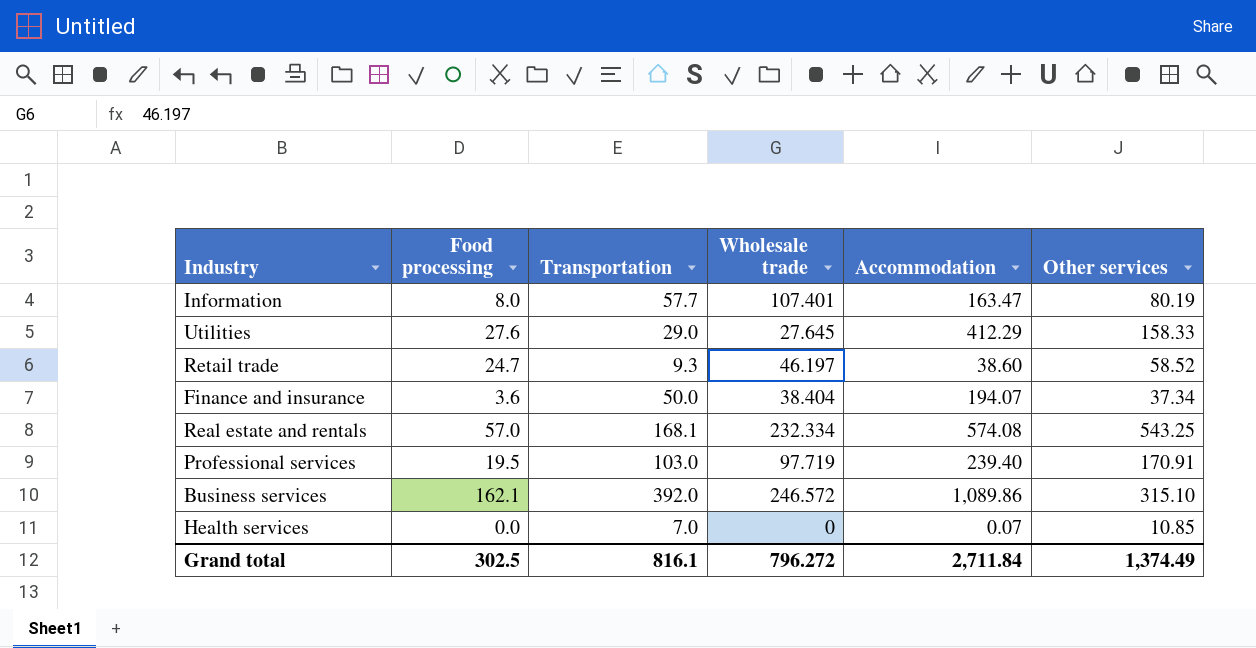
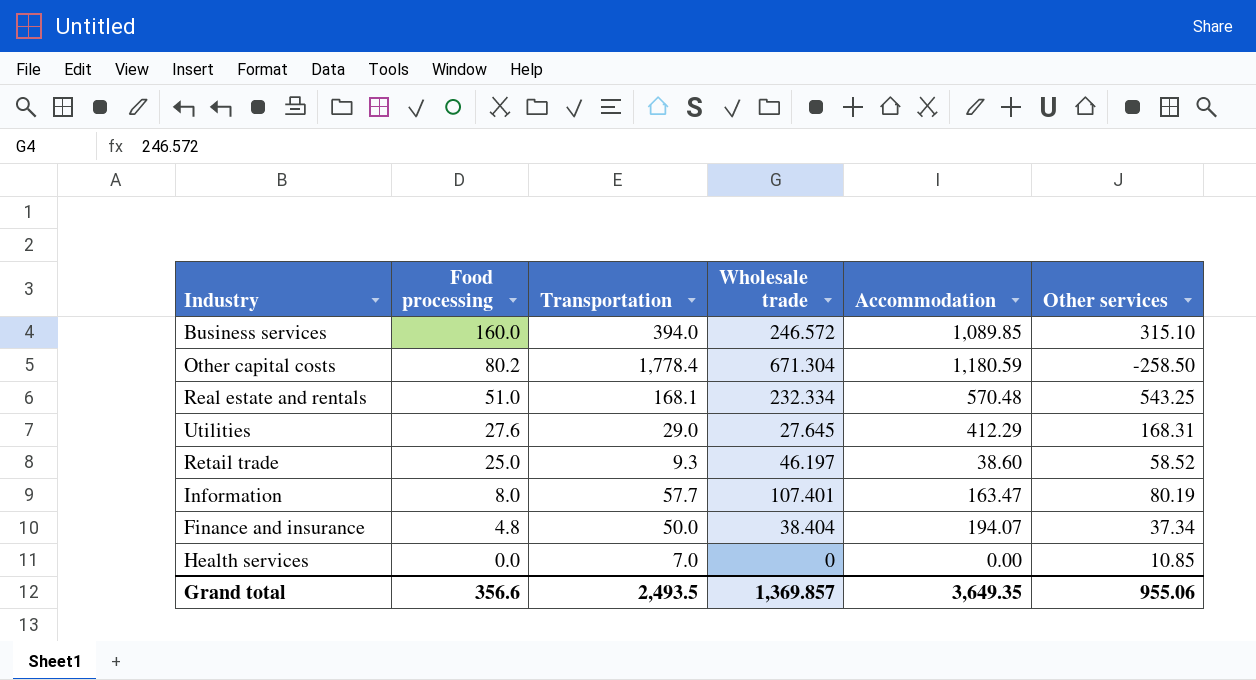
row order: none -> Food processing descending
row Professional services: 19.5 | 103.0 | 97.719 | 239.40 | 170.91 -> none
Business services | Food processing: 162.1 -> 160.0
Business services | Transportation: 392.0 -> 394.0
Business services | Accommodation: 1,089.86 -> 1,089.85
row Other capital costs: none -> 80.2 | 1,778.4 | 671.304 | 1,180.59 | -258.50
Real estate and rentals | Food processing: 57.0 -> 51.0
Real estate and rentals | Accommodation: 574.08 -> 570.48
Utilities | Other services: 158.33 -> 168.31
Retail trade | Food processing: 24.7 -> 25.0
Finance and insurance | Food processing: 3.6 -> 4.8
Health services | Accommodation: 0.07 -> 0.00
Grand total | Food processing: 302.5 -> 356.6
Grand total | Transportation: 816.1 -> 2,493.5
Grand total | Wholesale trade: 796.272 -> 1,369.857
Grand total | Accommodation: 2,711.84 -> 3,649.35
Grand total | Other services: 1,374.49 -> 955.06

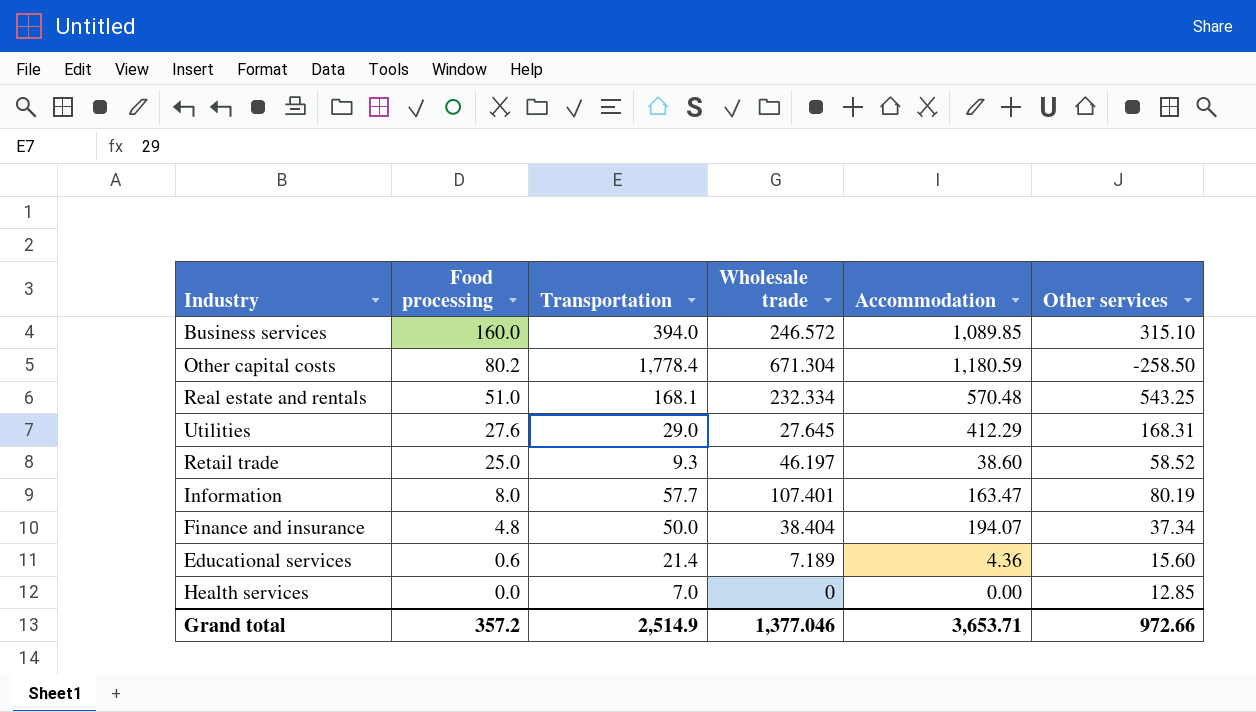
row Educational services: none -> 0.6 | 21.4 | 7.189 | 4.36 | 15.60
Health services | Other services: 10.85 -> 12.85
Grand total | Food processing: 356.6 -> 357.2
Grand total | Transportation: 2,493.5 -> 2,514.9
Grand total | Wholesale trade: 1,369.857 -> 1,377.046
Grand total | Accommodation: 3,649.35 -> 3,653.71
Grand total | Other services: 955.06 -> 972.66

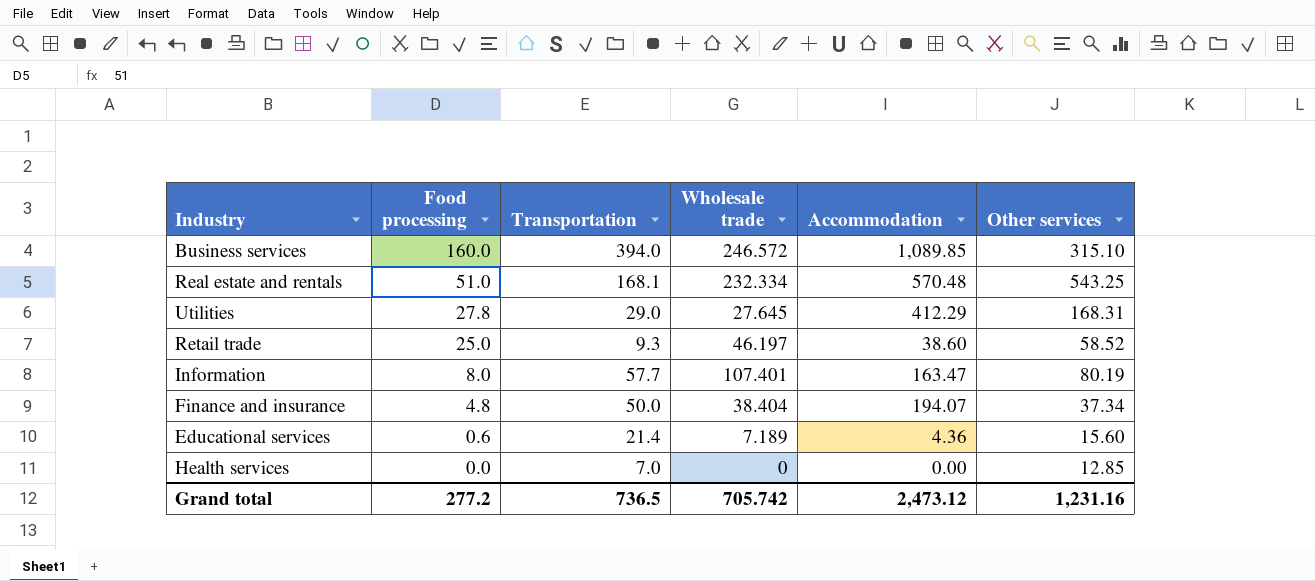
row Other capital costs: 80.2 | 1,778.4 | 671.304 | 1,180.59 | -258.50 -> none
Utilities | Food processing: 27.6 -> 27.8
Grand total | Food processing: 357.2 -> 277.2
Grand total | Transportation: 2,514.9 -> 736.5
Grand total | Wholesale trade: 1,377.046 -> 705.742
Grand total | Accommodation: 3,653.71 -> 2,473.12
Grand total | Other services: 972.66 -> 1,231.16

